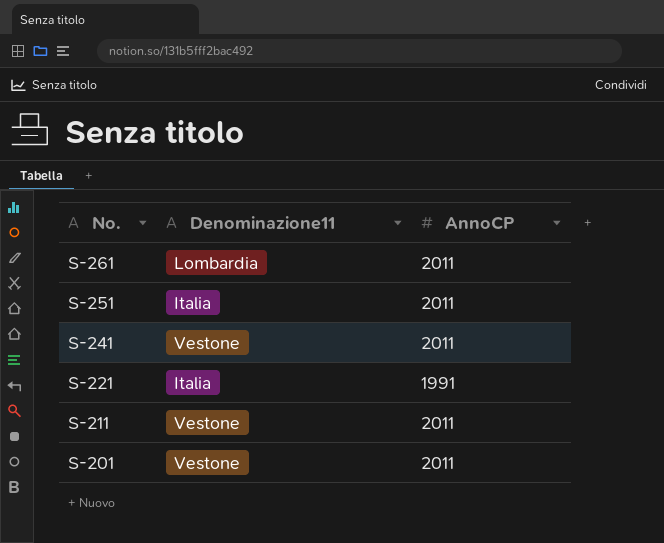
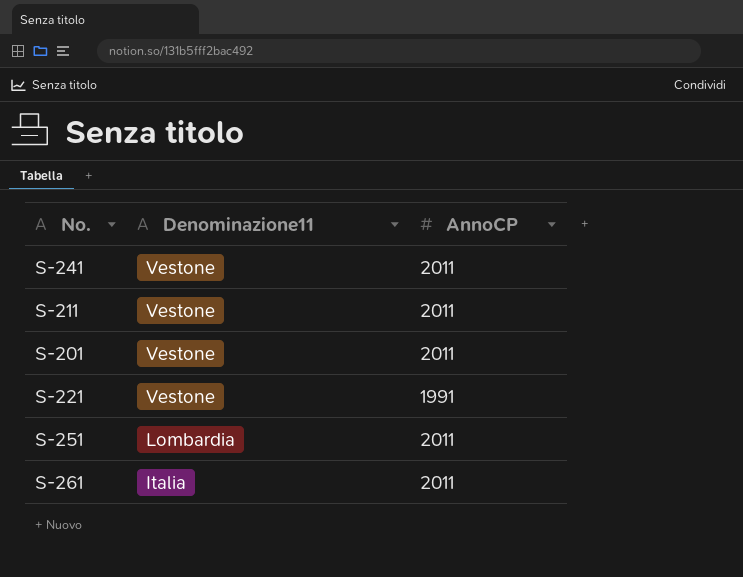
row order: No. descending -> Denominazione11 descending
S-221 | Denominazione11: Italia -> Vestone
S-251 | Denominazione11: Italia -> Lombardia
S-261 | Denominazione11: Lombardia -> Italia

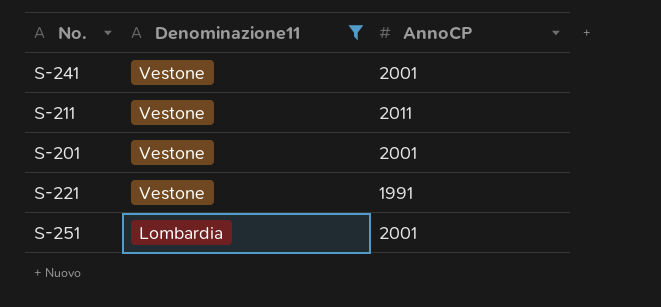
filter: none -> Denominazione11 != Italia
S-241 | AnnoCP: 2011 -> 2001
S-201 | AnnoCP: 2011 -> 2001
S-251 | AnnoCP: 2011 -> 2001

